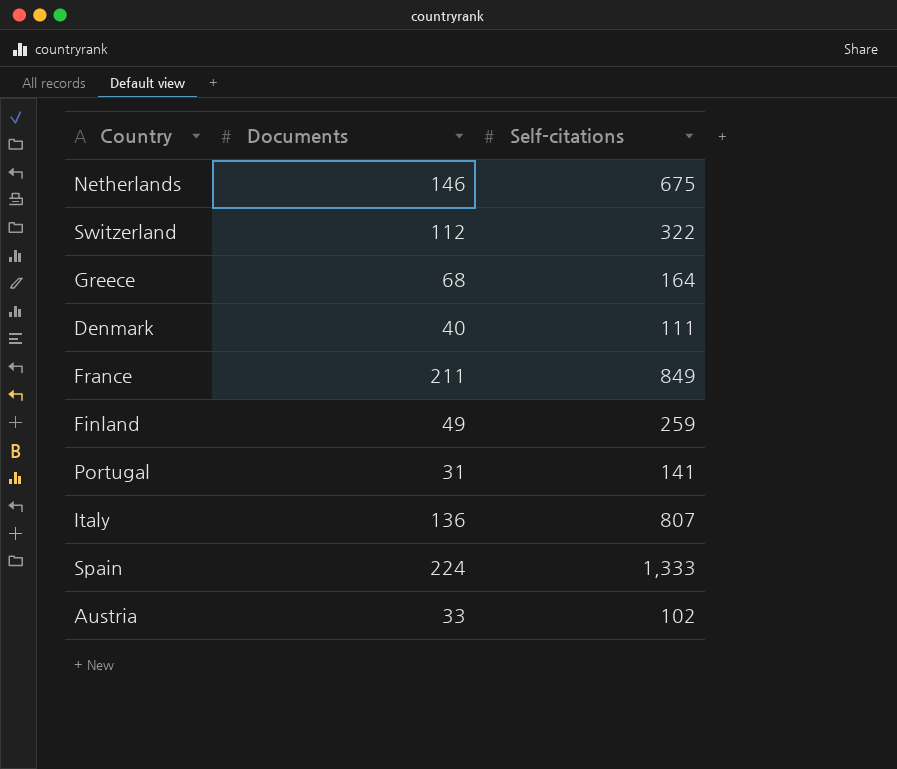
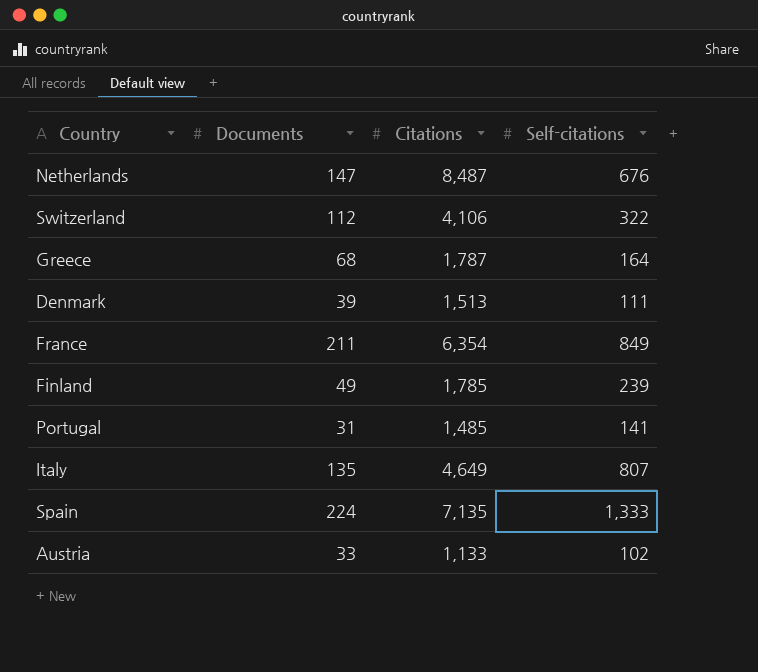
column Citations | position: none -> 3
Netherlands | Documents: 146 -> 147
Netherlands | Self-citations: 675 -> 676
Denmark | Documents: 40 -> 39
Finland | Self-citations: 259 -> 239
Italy | Documents: 136 -> 135

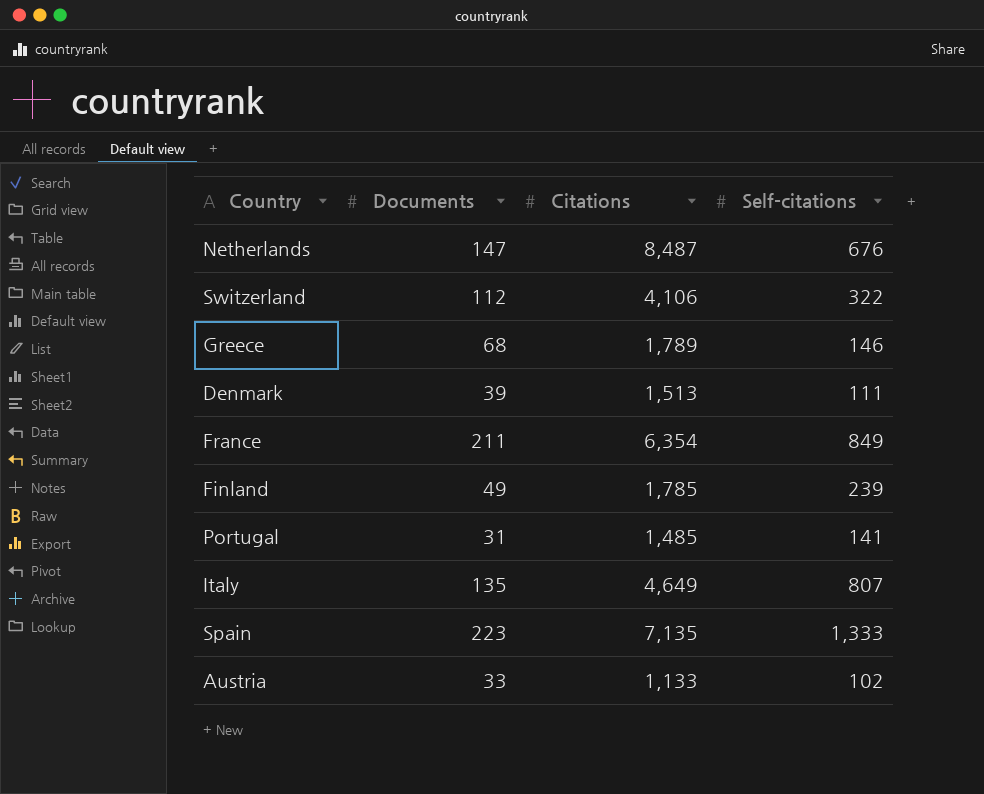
Greece | Citations: 1,787 -> 1,789
Greece | Self-citations: 164 -> 146
Spain | Documents: 224 -> 223

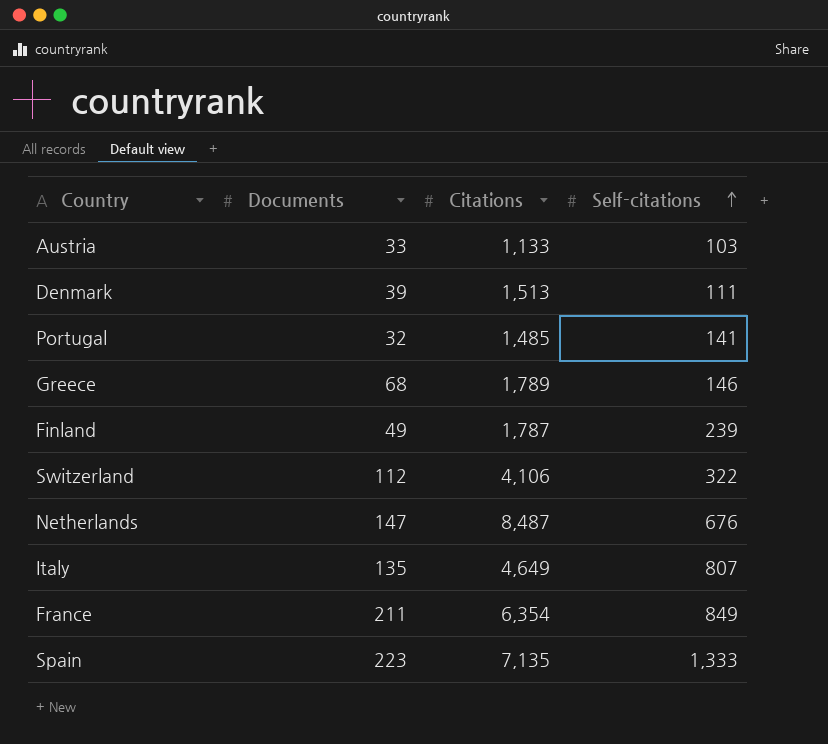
row order: none -> Self-citations ascending
Austria | Self-citations: 102 -> 103
Portugal | Documents: 31 -> 32
Finland | Citations: 1,785 -> 1,787

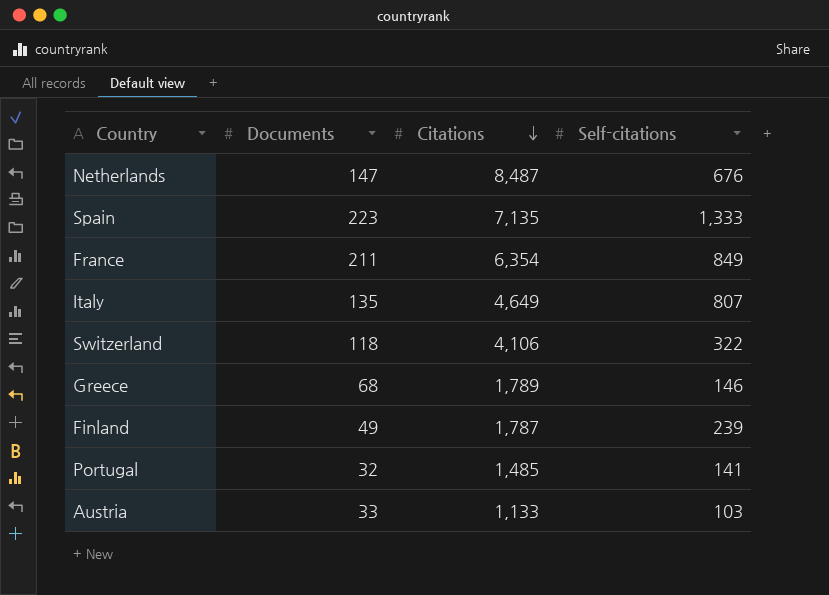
row order: Self-citations ascending -> Citations descending
row Denmark: 39 | 1,513 | 111 -> none
Switzerland | Documents: 112 -> 118

